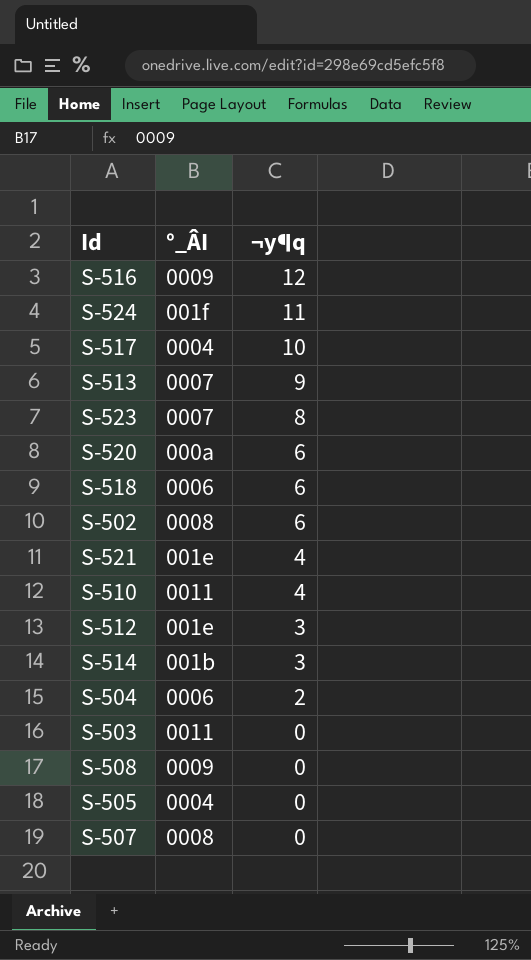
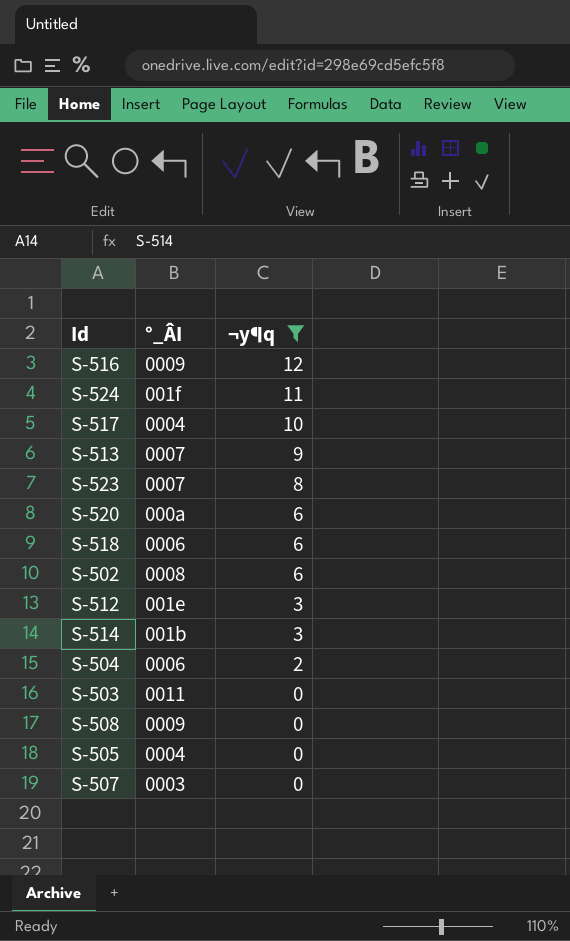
filter: none -> ¬y¶q != 4
S-507 | °_ÂI: 0008 -> 0003

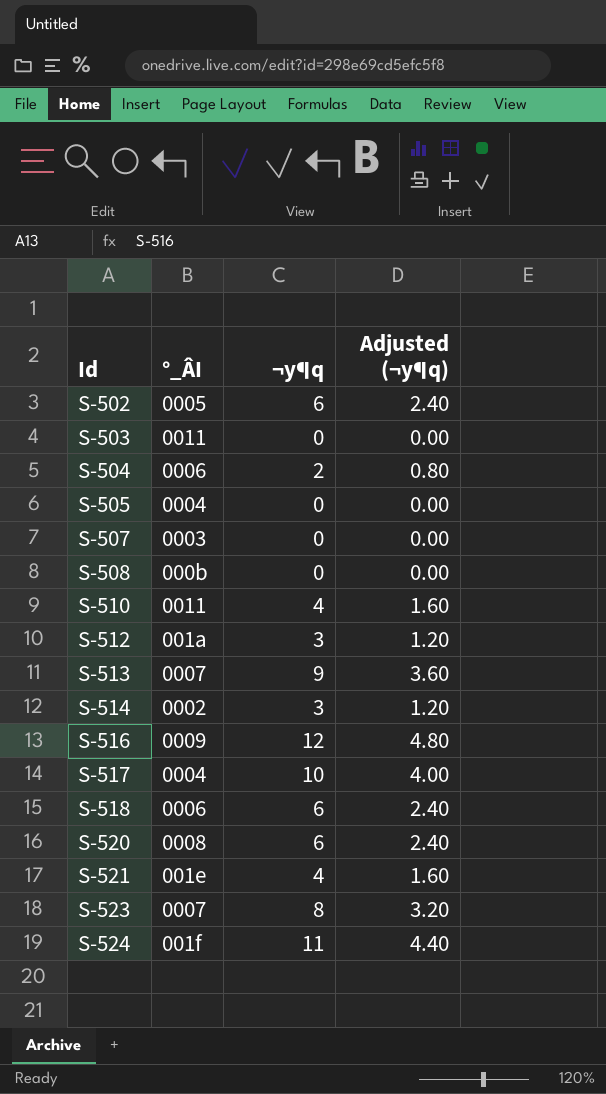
filter: ¬y¶q != 4 -> none
row order: ¬y¶q descending -> Id ascending
column Adjusted (¬y¶q) | formula: none -> [¬y¶q] * 0.4
S-502 | °_ÂI: 0008 -> 0005
S-508 | °_ÂI: 0009 -> 000b
S-512 | °_ÂI: 001e -> 001a
S-514 | °_ÂI: 001b -> 0002
S-520 | °_ÂI: 000a -> 0008

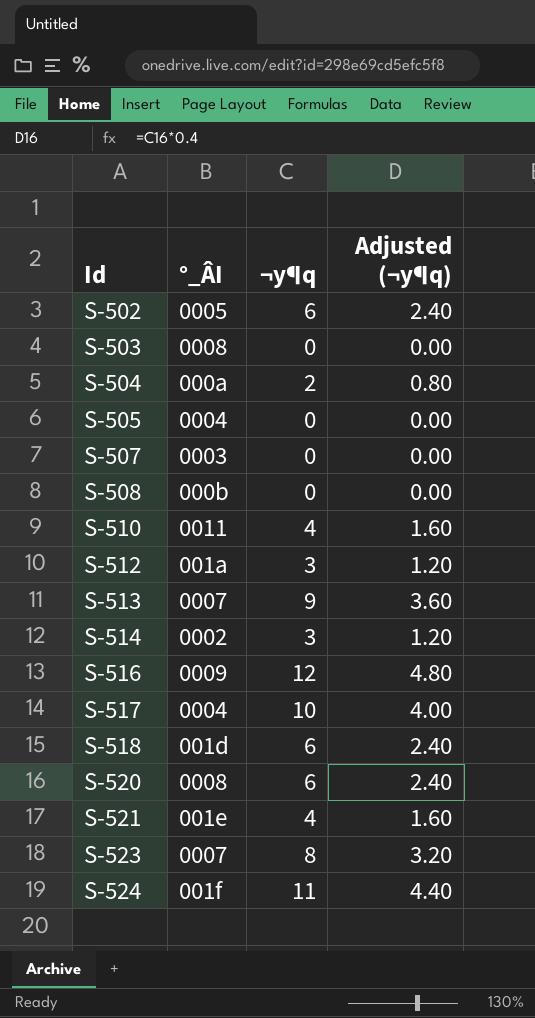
S-503 | °_ÂI: 0011 -> 0008
S-504 | °_ÂI: 0006 -> 000a
S-518 | °_ÂI: 0006 -> 001d

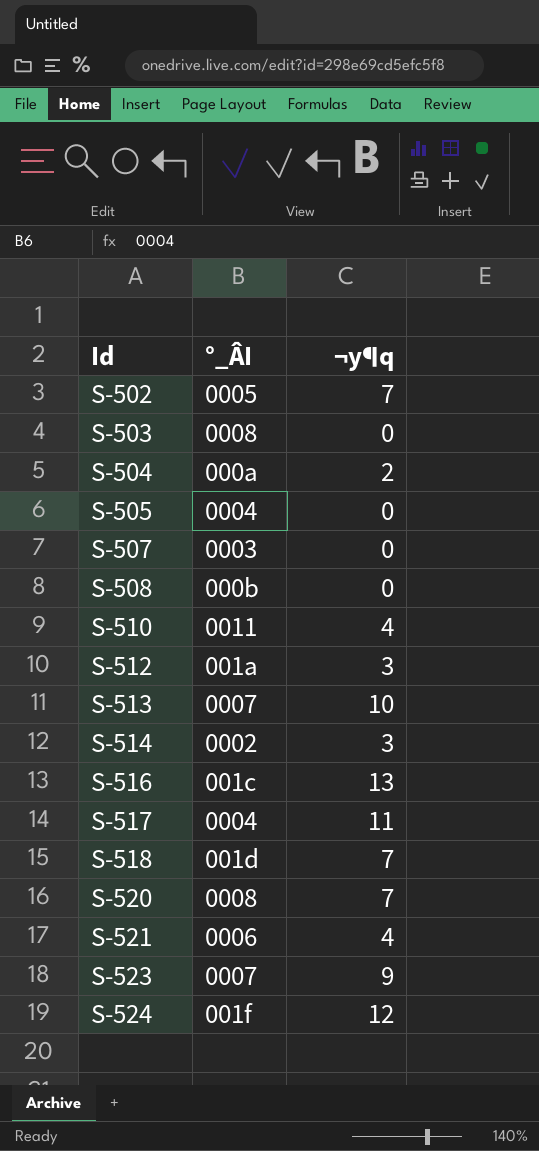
column Adjusted (¬y¶q) | formula: [¬y¶q] * 0.4 -> none
S-502 | ¬y¶q: 6 -> 7
S-513 | ¬y¶q: 9 -> 10
S-516 | °_ÂI: 0009 -> 001c
S-516 | ¬y¶q: 12 -> 13
S-517 | ¬y¶q: 10 -> 11
S-518 | ¬y¶q: 6 -> 7
S-520 | ¬y¶q: 6 -> 7
S-521 | °_ÂI: 001e -> 0006
S-523 | ¬y¶q: 8 -> 9
S-524 | ¬y¶q: 11 -> 12

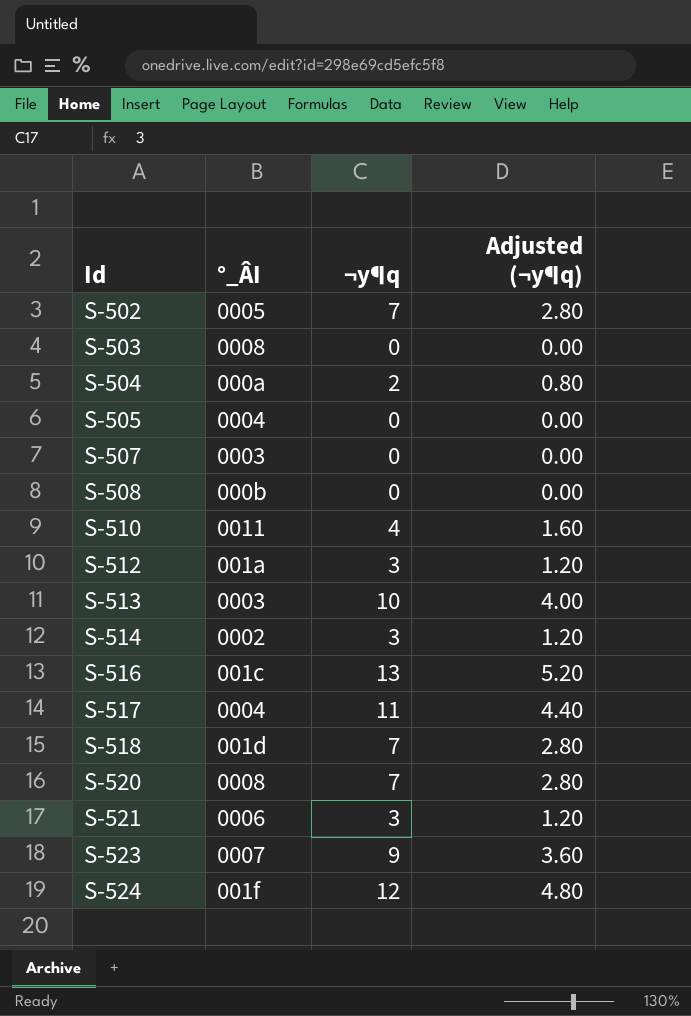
column Adjusted (¬y¶q) | formula: none -> [¬y¶q] * 0.4
S-513 | °_ÂI: 0007 -> 0003
S-521 | ¬y¶q: 4 -> 3

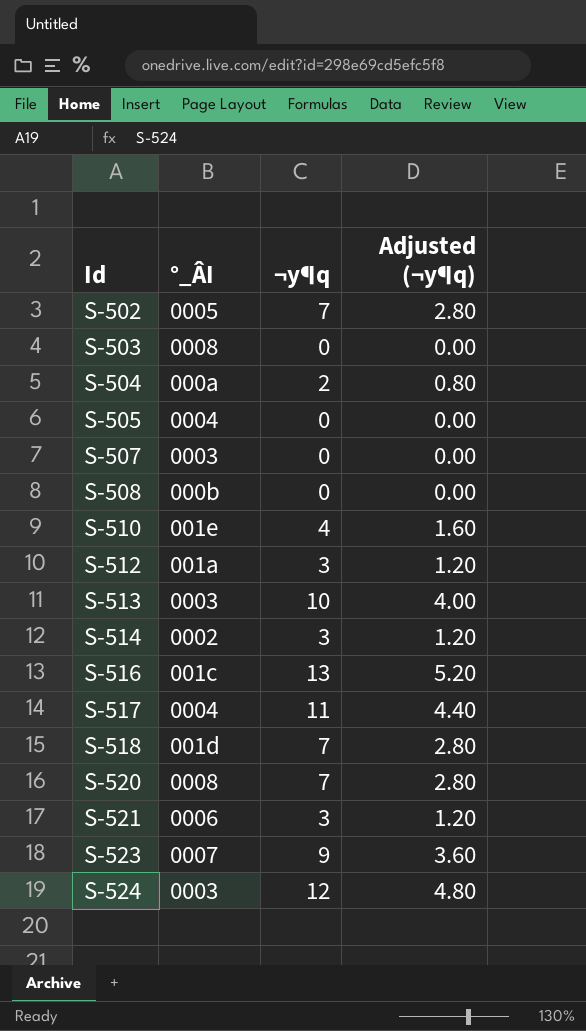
S-510 | °_ÂI: 0011 -> 001e
S-524 | °_ÂI: 001f -> 0003

